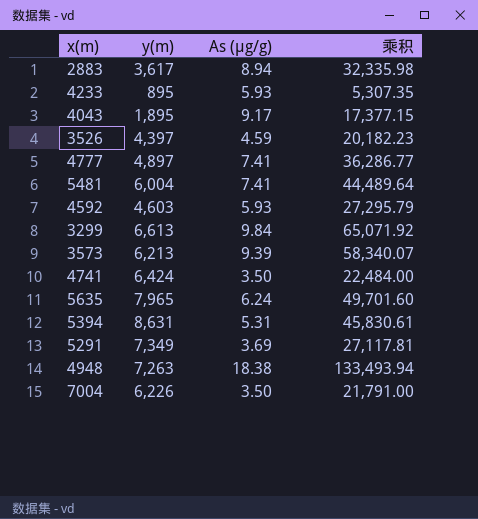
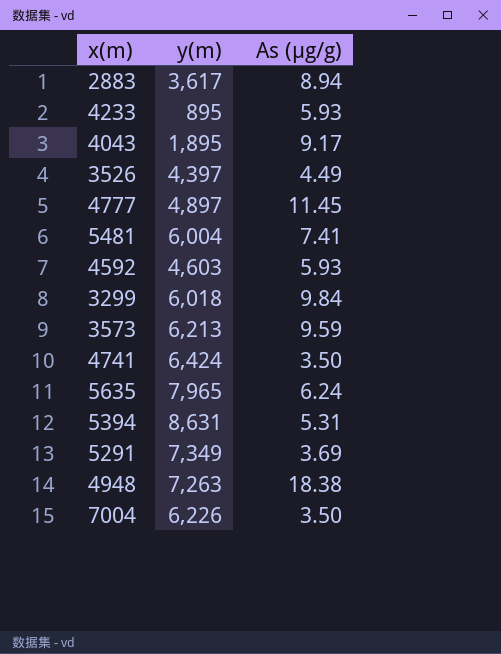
column 乘积 | formula: [y(m)] * [As (μg/g)] -> none
3526 | As (μg/g): 4.59 -> 4.49
4777 | As (μg/g): 7.41 -> 11.45
3299 | y(m): 6,613 -> 6,018
3573 | As (μg/g): 9.39 -> 9.59

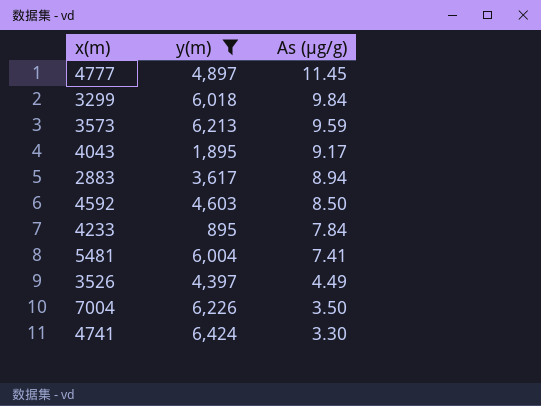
filter: none -> y(m) <= 6,424
row order: none -> As (μg/g) descending
4592 | As (μg/g): 5.93 -> 8.50
4233 | As (μg/g): 5.93 -> 7.84
4741 | As (μg/g): 3.50 -> 3.30

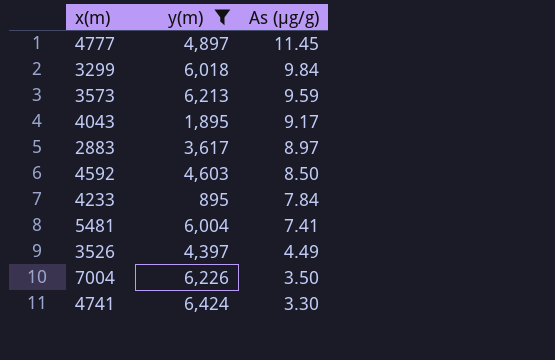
2883 | As (μg/g): 8.94 -> 8.97

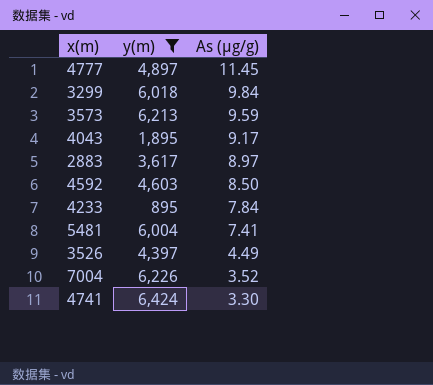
7004 | As (μg/g): 3.50 -> 3.52

